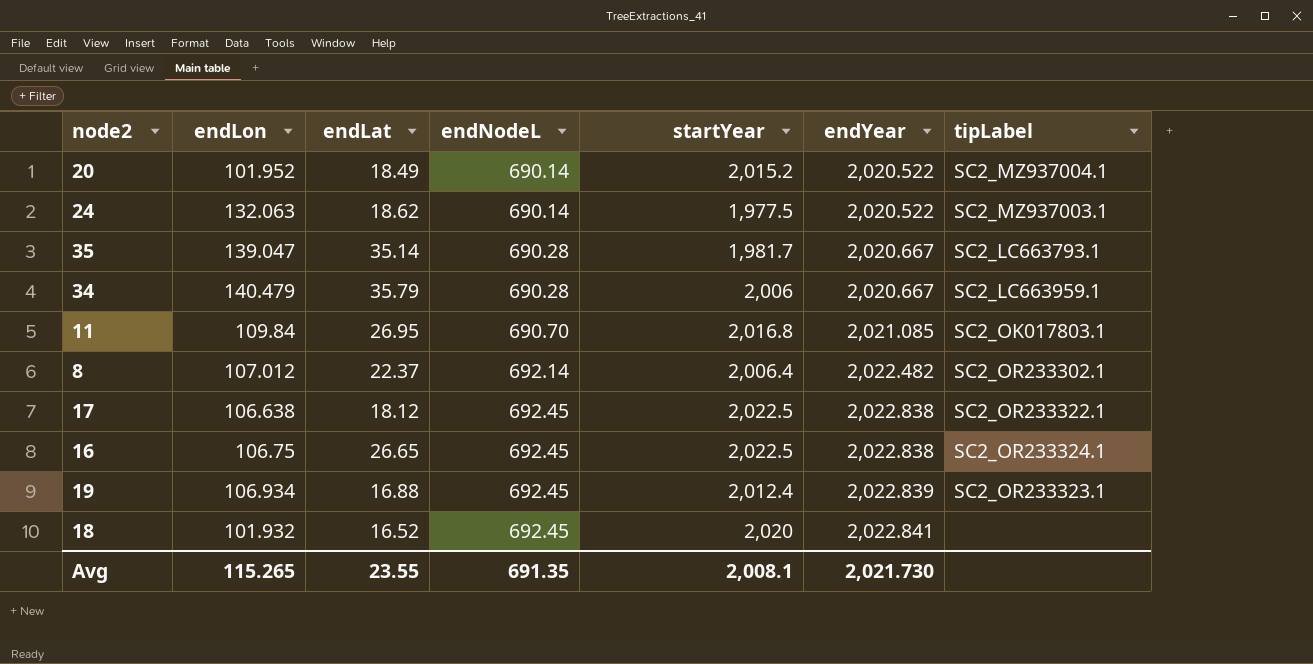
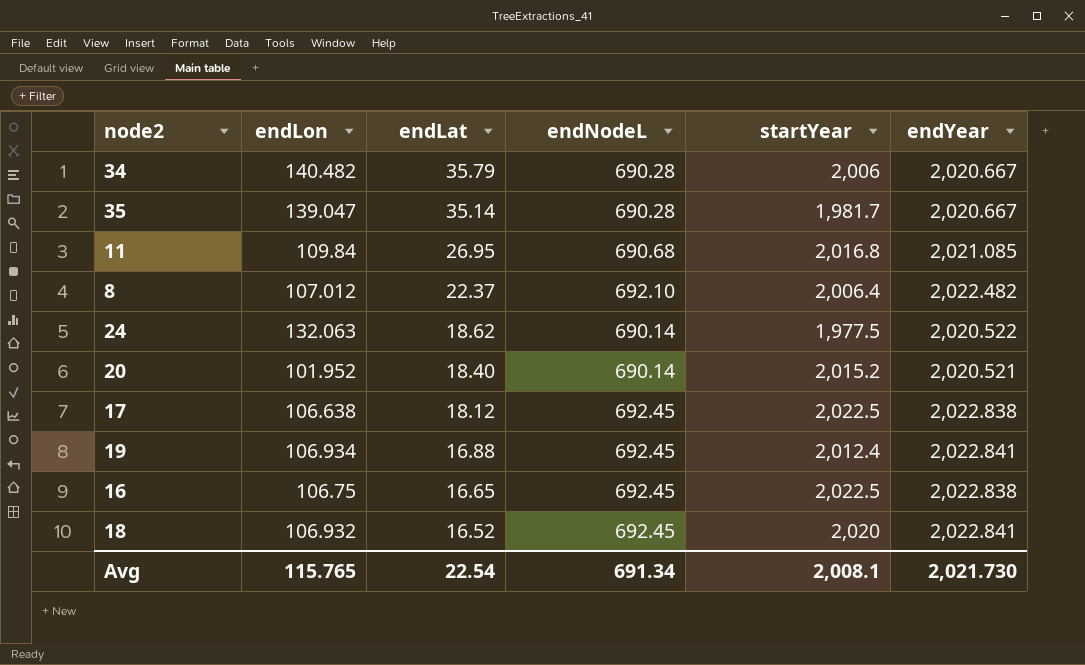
row order: endNodeL ascending -> endLat descending
column tipLabel | position: 7 -> none
34 | endLon: 140.479 -> 140.482
11 | endNodeL: 690.70 -> 690.68
8 | endNodeL: 692.14 -> 692.10
20 | endLat: 18.49 -> 18.40
20 | endYear: 2,020.522 -> 2,020.521
19 | endYear: 2,022.839 -> 2,022.841
16 | endLat: 26.65 -> 16.65
18 | endLon: 101.932 -> 106.932
Avg | endLon: 115.265 -> 115.765
Avg | endLat: 23.55 -> 22.54
Avg | endNodeL: 691.35 -> 691.34

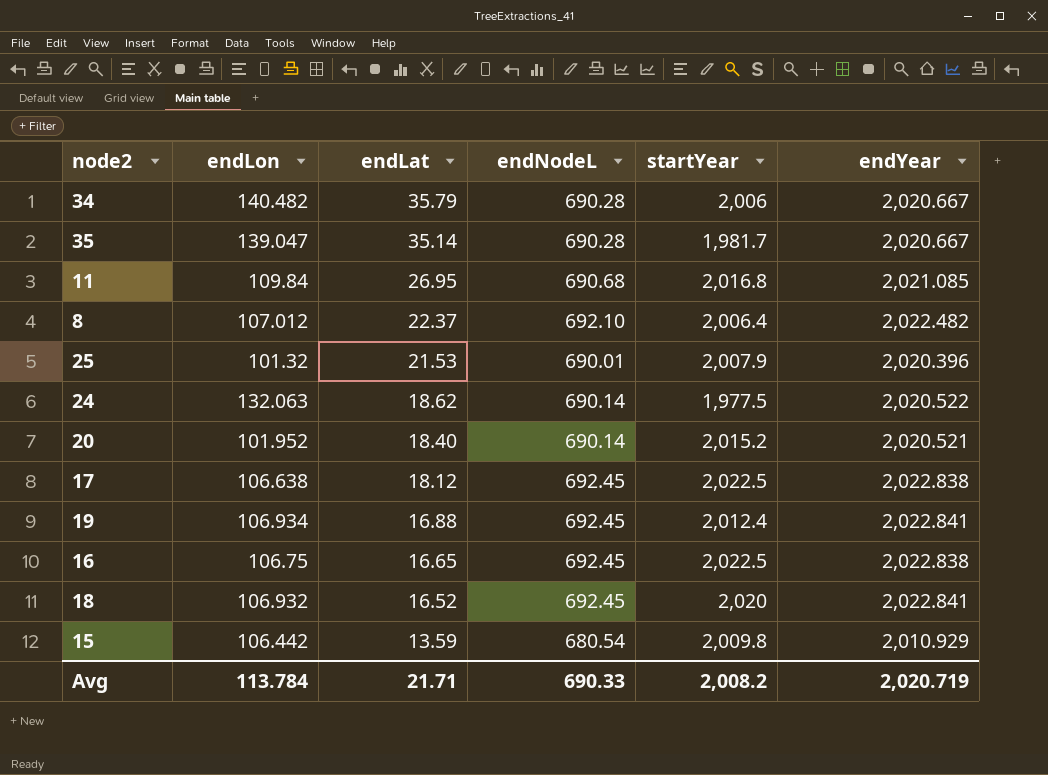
row 25: none -> 101.32 | 21.53 | 690.01 | 2,007.9 | 2,020.396
row 15: none -> 106.442 | 13.59 | 680.54 | 2,009.8 | 2,010.929
Avg | endLon: 115.765 -> 113.784
Avg | endLat: 22.54 -> 21.71
Avg | endNodeL: 691.34 -> 690.33
Avg | startYear: 2,008.1 -> 2,008.2
Avg | endYear: 2,021.730 -> 2,020.719

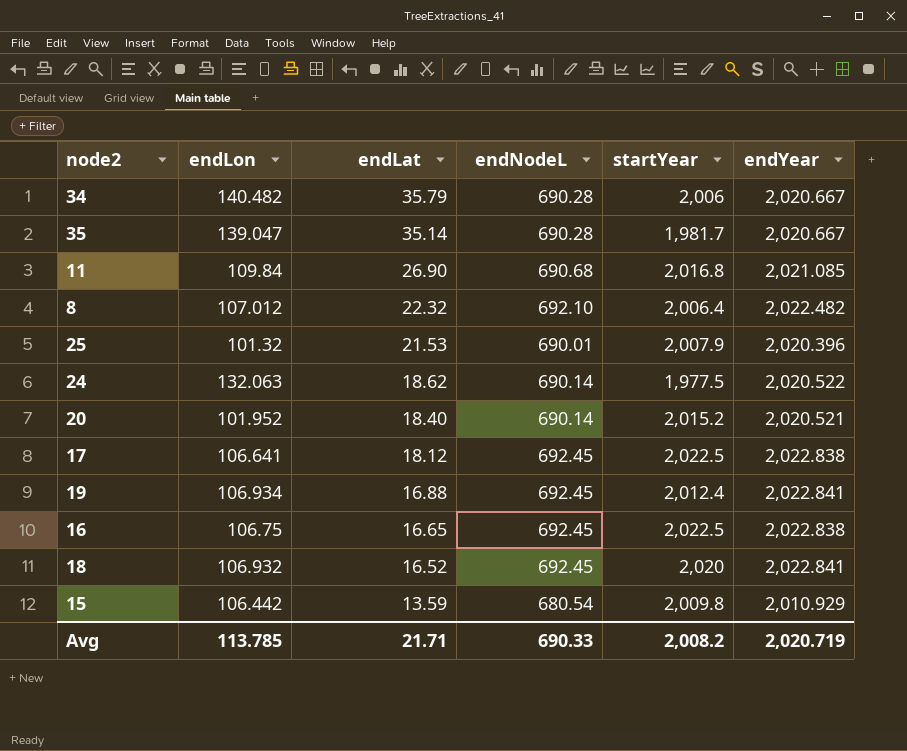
11 | endLat: 26.95 -> 26.90
8 | endLat: 22.37 -> 22.32
17 | endLon: 106.638 -> 106.641
Avg | endLon: 113.784 -> 113.785

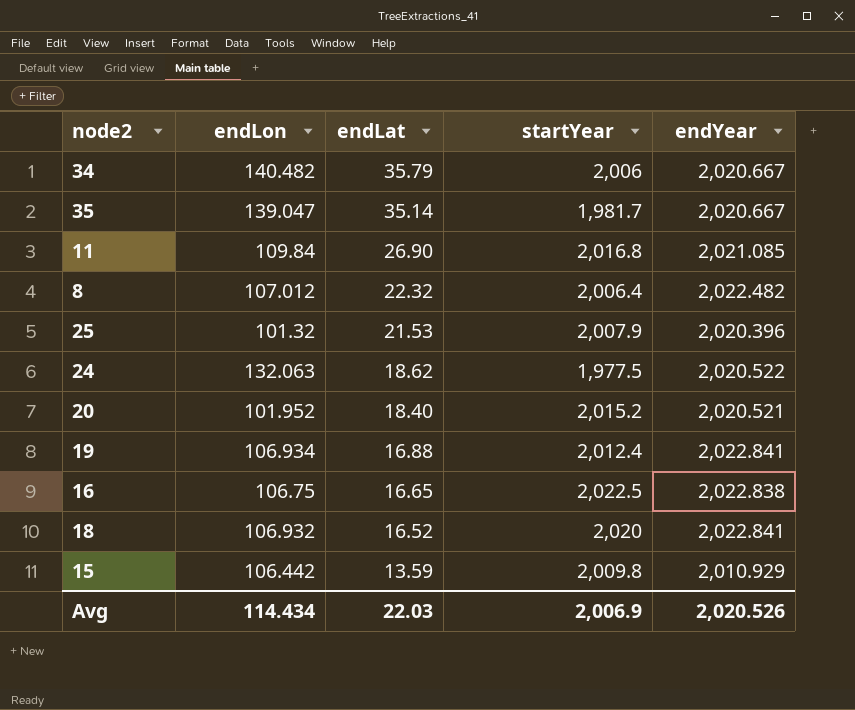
column endNodeL | position: 4 -> none
row 17: 106.641 | 18.12 | 692.45 | 2,022.5 | 2,022.838 -> none
Avg | endLon: 113.785 -> 114.434
Avg | endLat: 21.71 -> 22.03
Avg | startYear: 2,008.2 -> 2,006.9
Avg | endYear: 2,020.719 -> 2,020.526

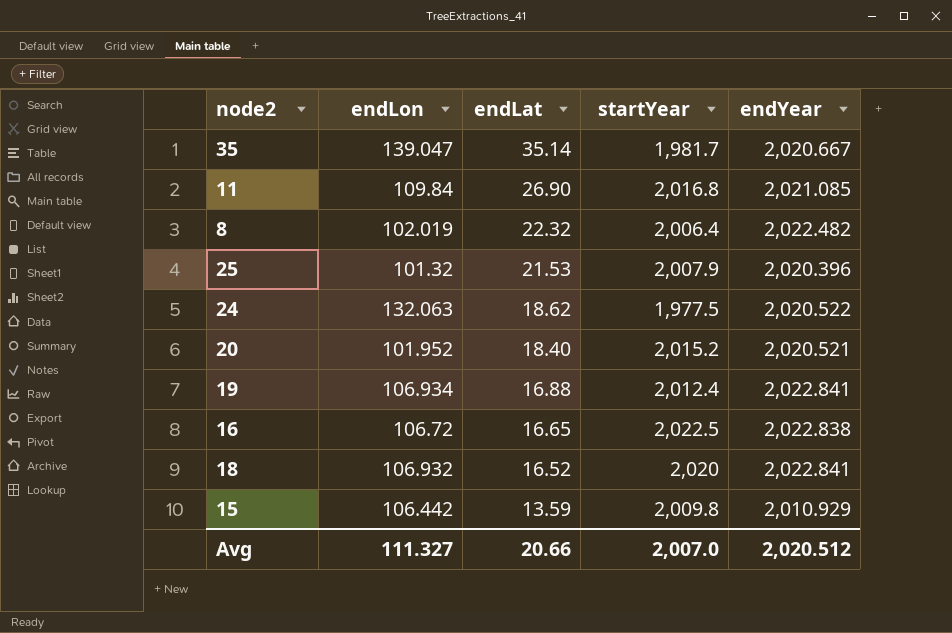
row 34: 140.482 | 35.79 | 2,006 | 2,020.667 -> none
8 | endLon: 107.012 -> 102.019
16 | endLon: 106.75 -> 106.72
Avg | endLon: 114.434 -> 111.327
Avg | endLat: 22.03 -> 20.66
Avg | startYear: 2,006.9 -> 2,007.0
Avg | endYear: 2,020.526 -> 2,020.512

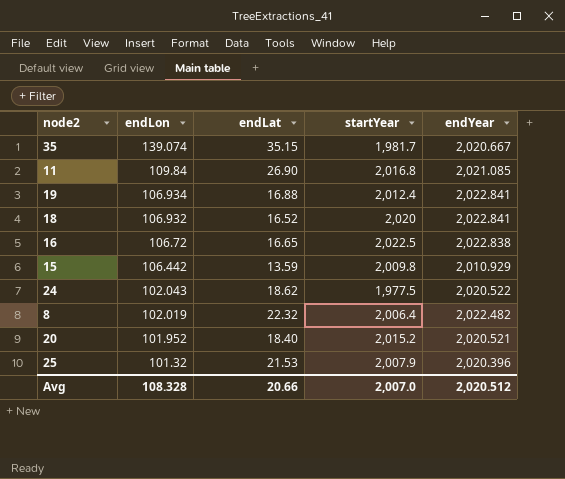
row order: endLat descending -> endLon descending
35 | endLon: 139.047 -> 139.074
35 | endLat: 35.14 -> 35.15
24 | endLon: 132.063 -> 102.043
Avg | endLon: 111.327 -> 108.328

